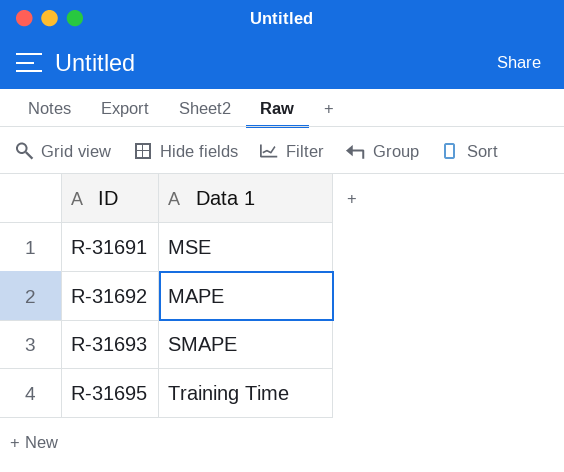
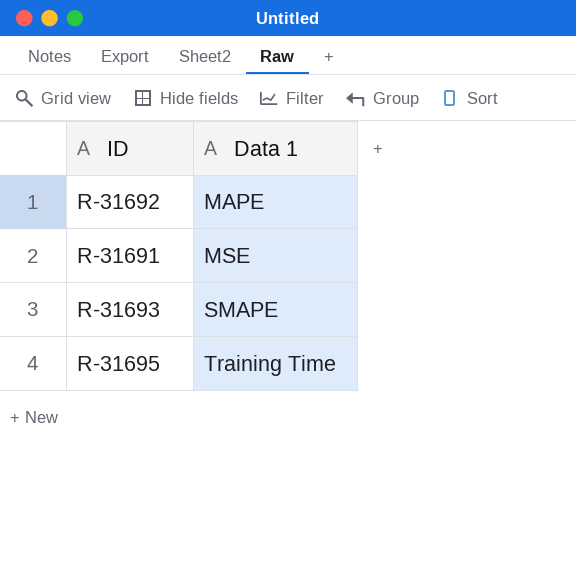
row order: ID ascending -> Data 1 ascending

